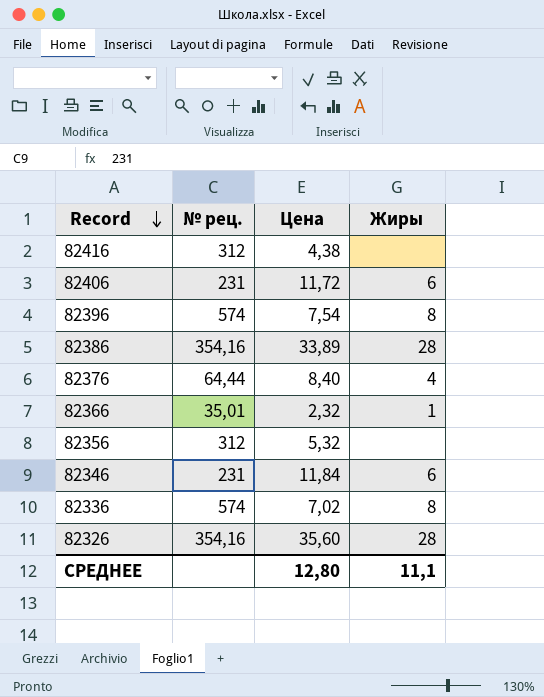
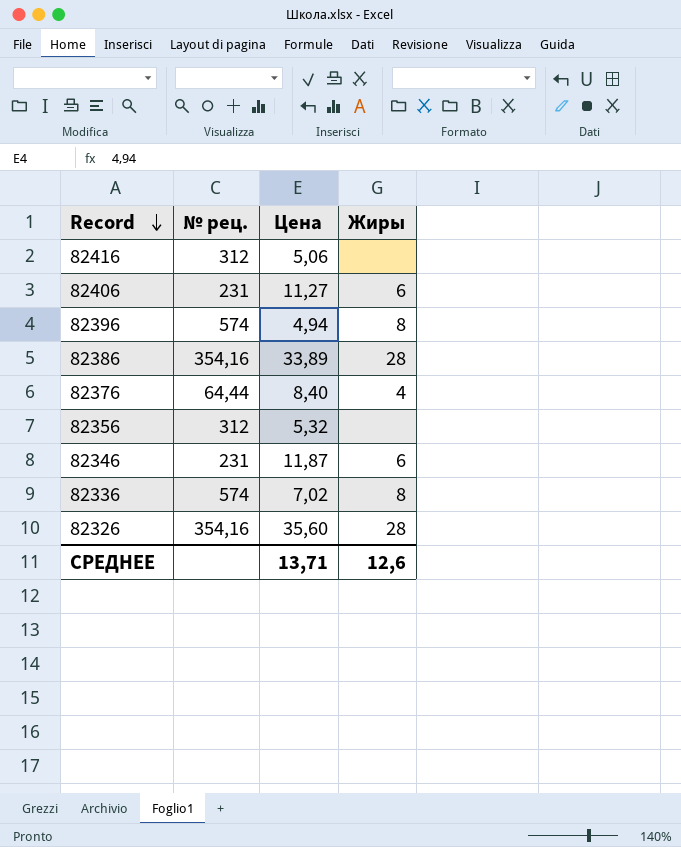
row 82366: 35,01 | 2,32 | 1 -> none
82416 | Цена: 4,38 -> 5,06
82406 | Цена: 11,72 -> 11,27
82396 | Цена: 7,54 -> 4,94
82346 | Цена: 11,84 -> 11,87
СРЕДНЕЕ | Цена: 12,80 -> 13,71
СРЕДНЕЕ | Жиры: 11,1 -> 12,6

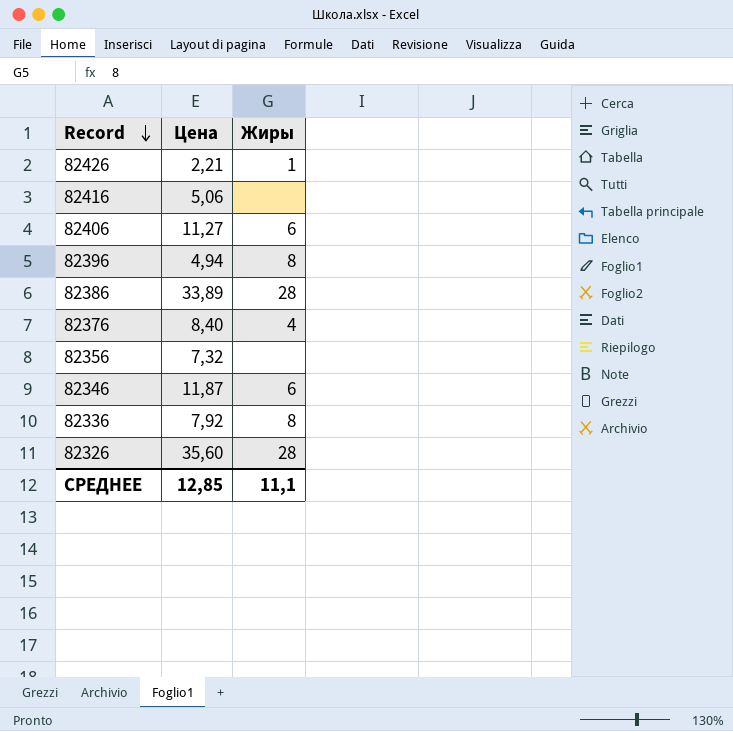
column № рец. | position: 2 -> none
row 82426: none -> 2,21 | 1
82356 | Цена: 5,32 -> 7,32
82336 | Цена: 7,02 -> 7,92
СРЕДНЕЕ | Цена: 13,71 -> 12,85
СРЕДНЕЕ | Жиры: 12,6 -> 11,1

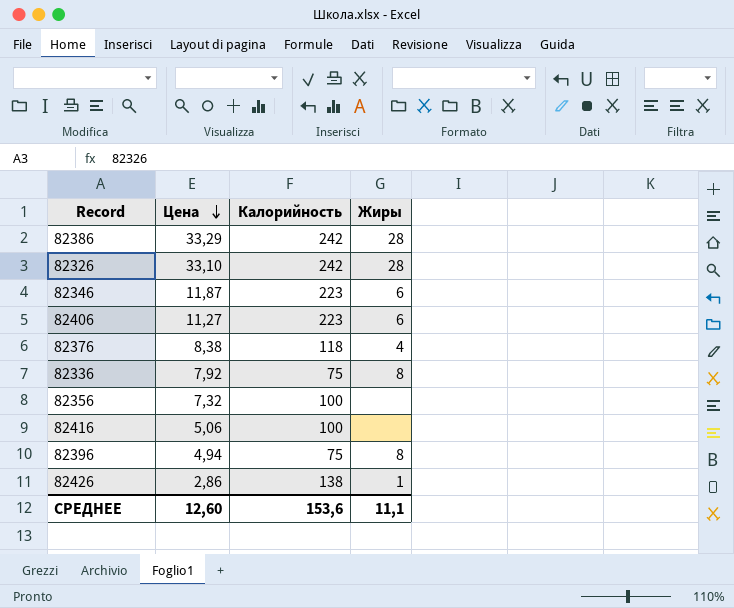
row order: Record descending -> Цена descending
column Калорийность | position: none -> 3
82386 | Цена: 33,89 -> 33,29
82326 | Цена: 35,60 -> 33,10
82376 | Цена: 8,40 -> 8,38
82426 | Цена: 2,21 -> 2,86
СРЕДНЕЕ | Цена: 12,85 -> 12,60

